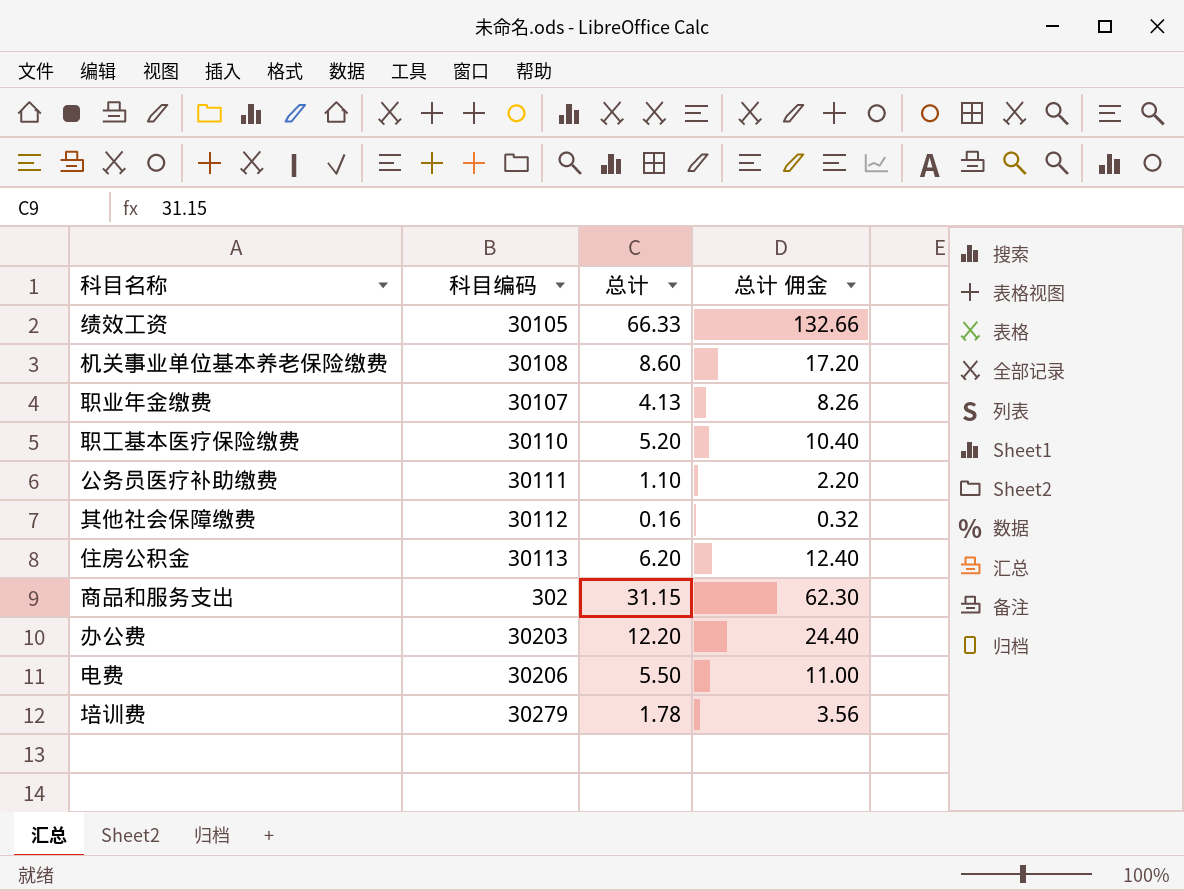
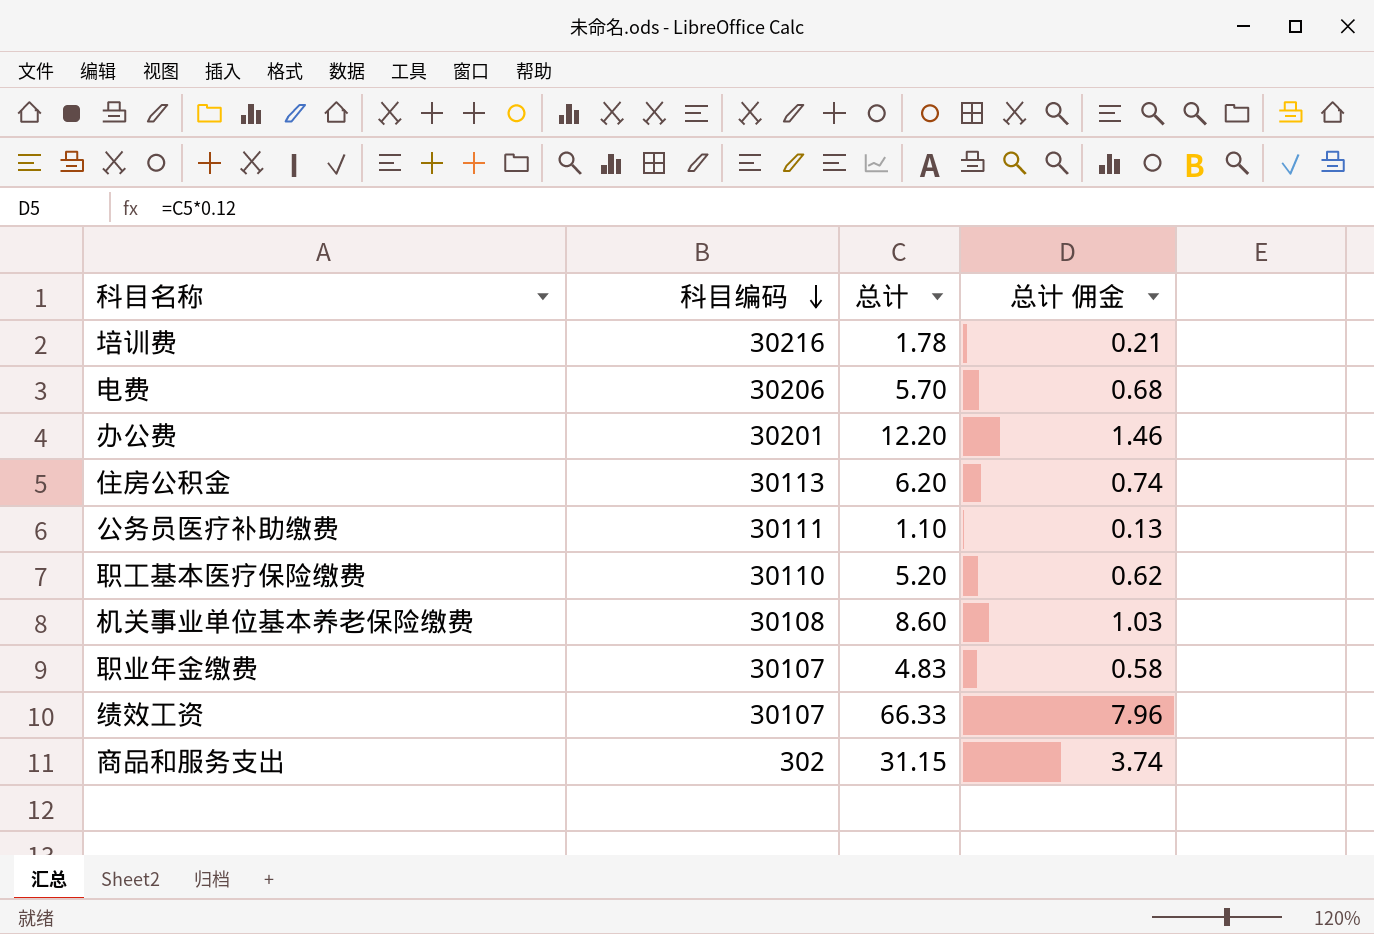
row order: none -> 科目编码 descending
column 总计 佣金 | formula: [总计] * 2 -> [总计] * 0.12
row 其他社会保障缴费: 30112 | 0.16 | 0.32 -> none
培训费 | 科目编码: 30279 -> 30216
电费 | 总计: 5.50 -> 5.70
办公费 | 科目编码: 30203 -> 30201
职业年金缴费 | 总计: 4.13 -> 4.83
绩效工资 | 科目编码: 30105 -> 30107

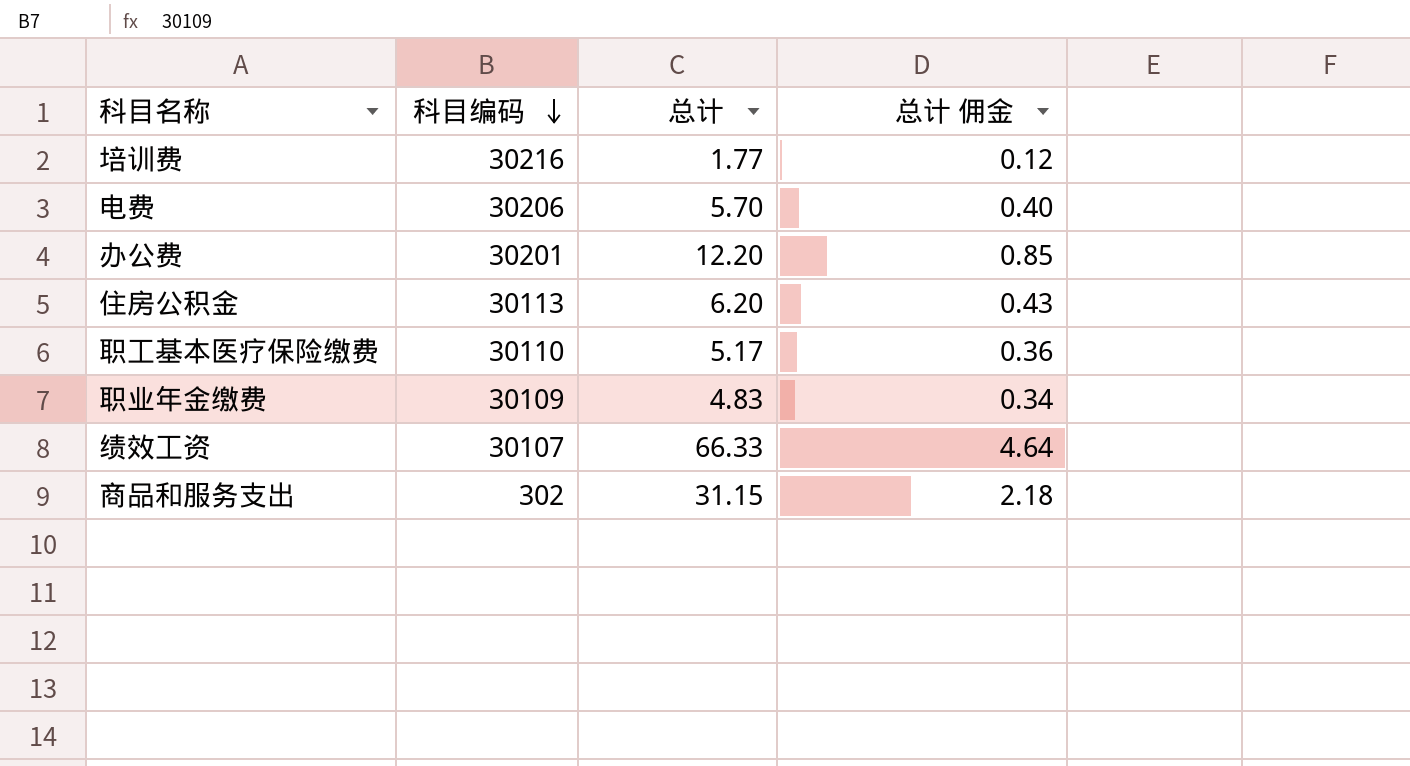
column 总计 佣金 | formula: [总计] * 0.12 -> [总计] * 0.07
row 公务员医疗补助缴费: 30111 | 1.10 | 0.13 -> none
row 机关事业单位基本养老保险缴费: 30108 | 8.60 | 1.03 -> none
培训费 | 总计: 1.78 -> 1.77
职工基本医疗保险缴费 | 总计: 5.20 -> 5.17
职业年金缴费 | 科目编码: 30107 -> 30109

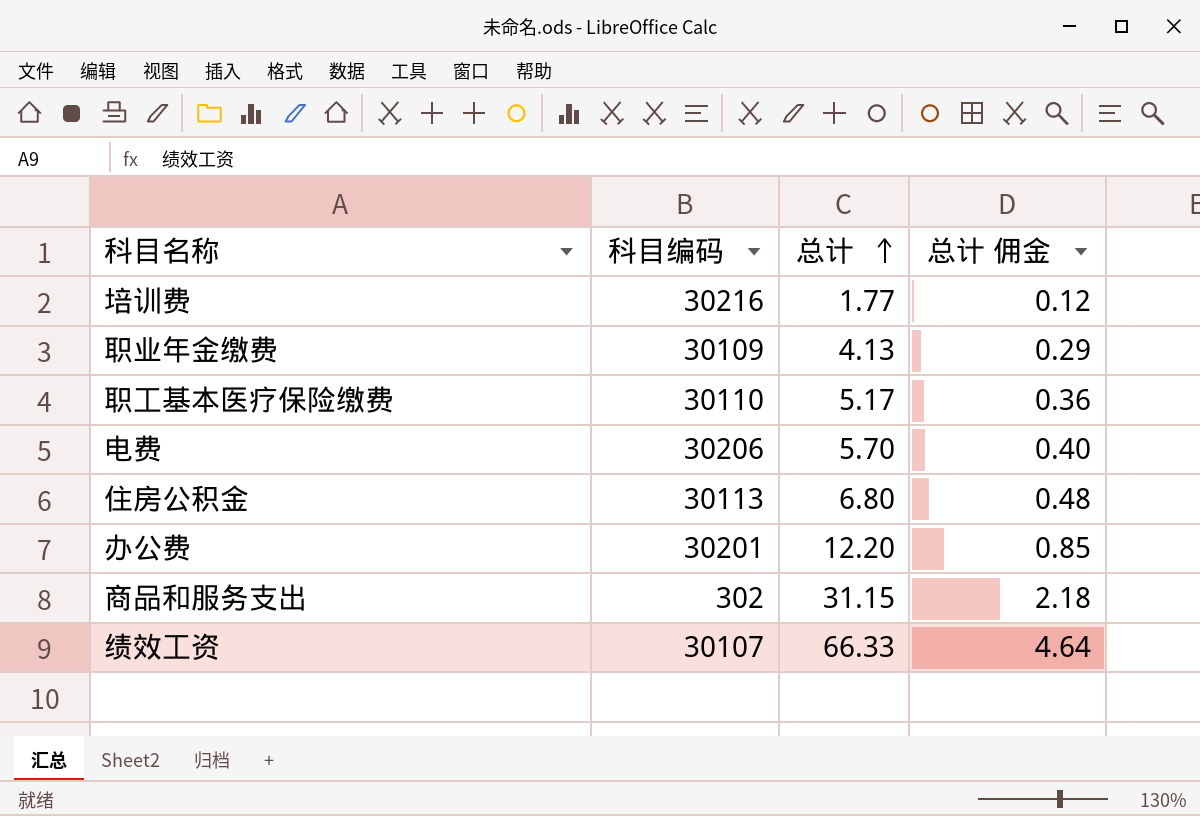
row order: 科目编码 descending -> 总计 ascending
职业年金缴费 | 总计: 4.83 -> 4.13
职业年金缴费 | 总计 佣金: 0.34 -> 0.29
住房公积金 | 总计: 6.20 -> 6.80
住房公积金 | 总计 佣金: 0.43 -> 0.48

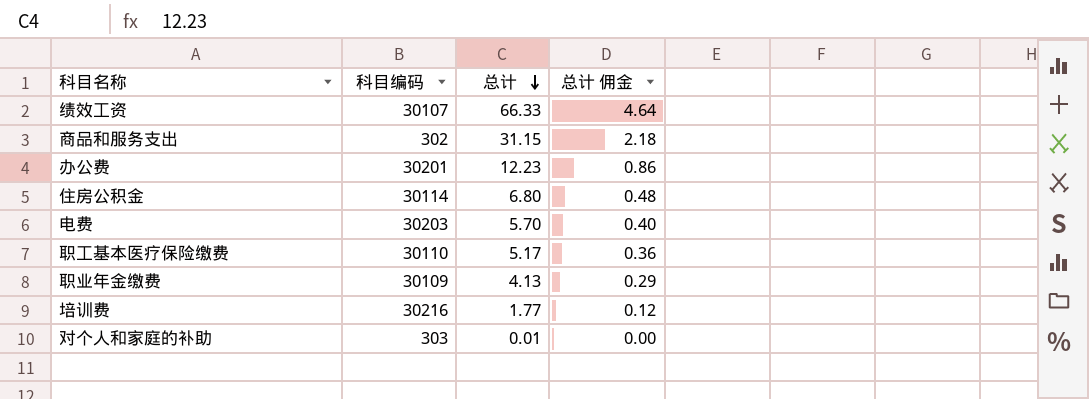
row order: 总计 ascending -> 总计 descending
办公费 | 总计: 12.20 -> 12.23
办公费 | 总计 佣金: 0.85 -> 0.86
住房公积金 | 科目编码: 30113 -> 30114
电费 | 科目编码: 30206 -> 30203
row 对个人和家庭的补助: none -> 303 | 0.01 | 0.00

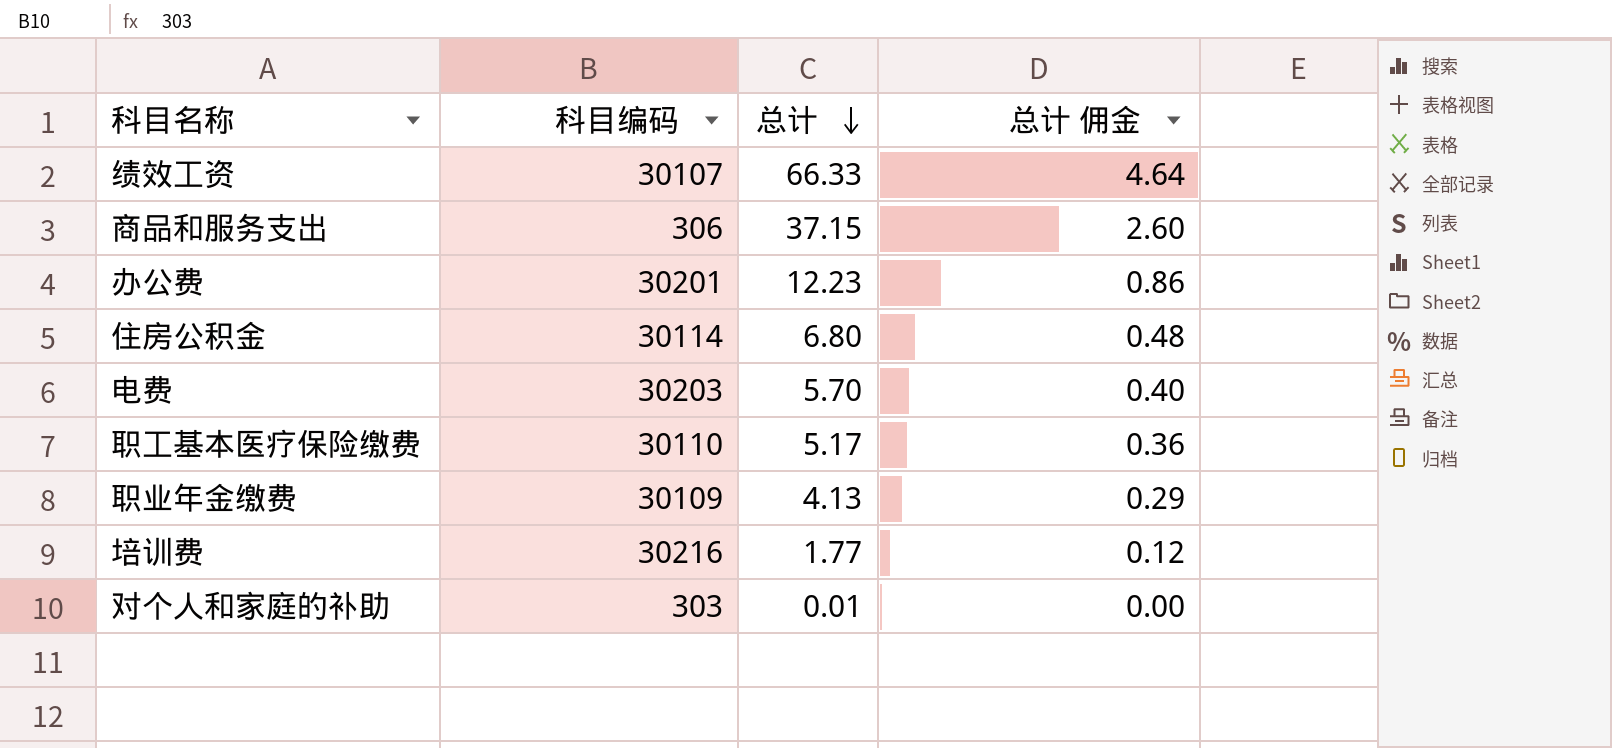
商品和服务支出 | 科目编码: 302 -> 306
商品和服务支出 | 总计: 31.15 -> 37.15
商品和服务支出 | 总计 佣金: 2.18 -> 2.60

